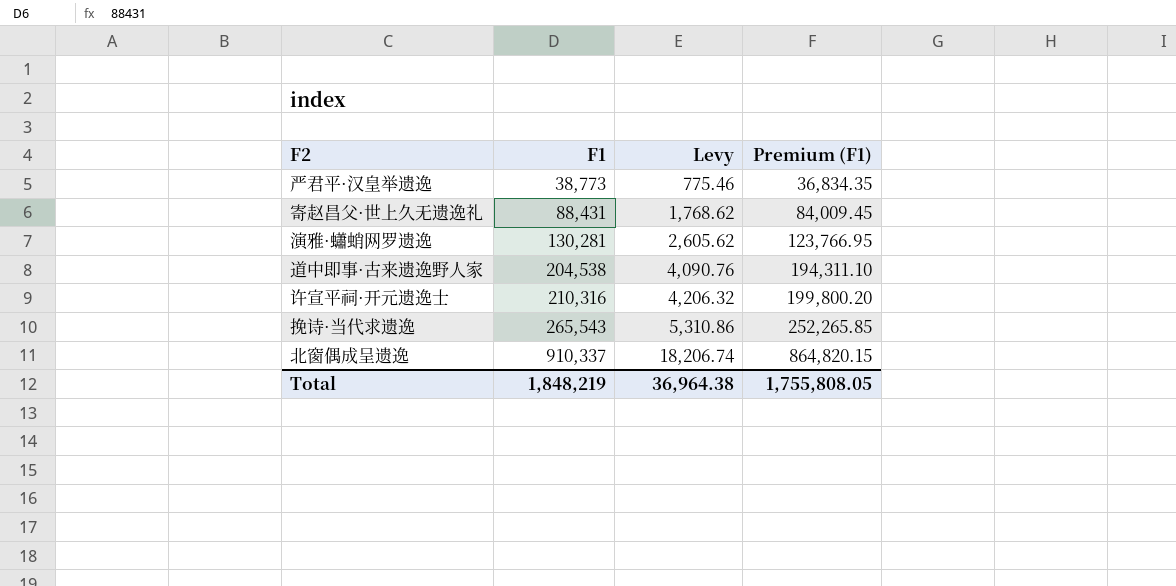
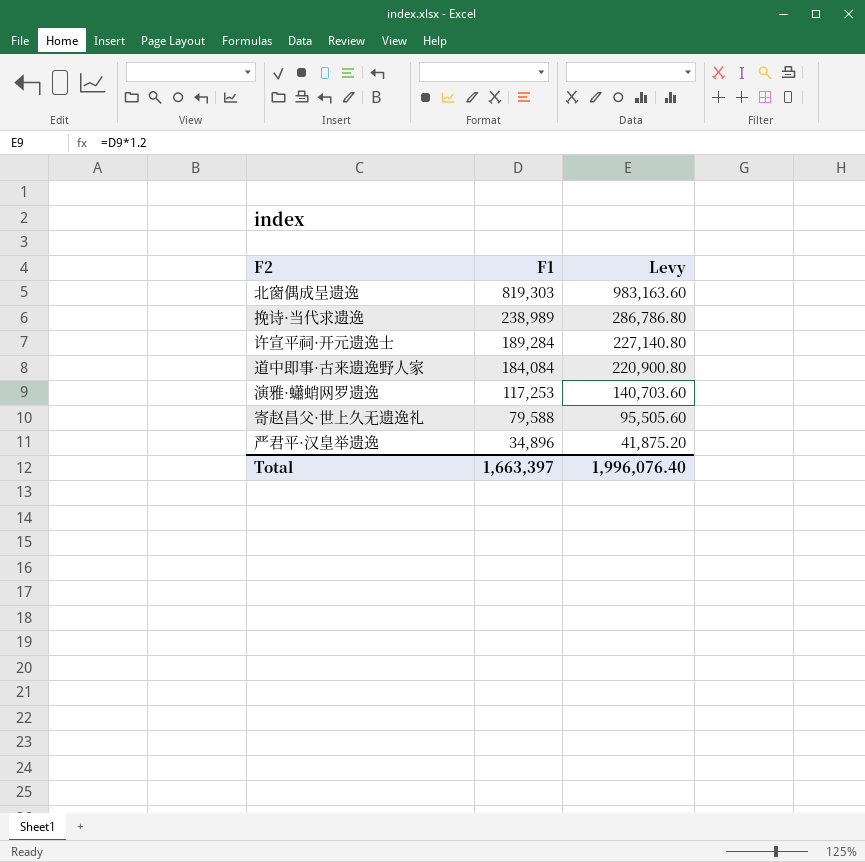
row order: F1 ascending -> F1 descending
column Premium (F1) | formula: [F1] * 0.95 -> none
column Levy | formula: [F1] * 0.02 -> [F1] * 1.2
北窗偶成呈遗逸 | F1: 910,337 -> 819,303
挽诗·当代求遗逸 | F1: 265,543 -> 238,989
许宣平祠·开元遗逸士 | F1: 210,316 -> 189,284
道中即事·古来遗逸野人家 | F1: 204,538 -> 184,084
演雅·蠨蛸网罗遗逸 | F1: 130,281 -> 117,253
寄赵昌父·世上久无遗逸礼 | F1: 88,431 -> 79,588
严君平·汉皇举遗逸 | F1: 38,773 -> 34,896
Total | F1: 1,848,219 -> 1,663,397
Total | Levy: 36,964.38 -> 1,996,076.40

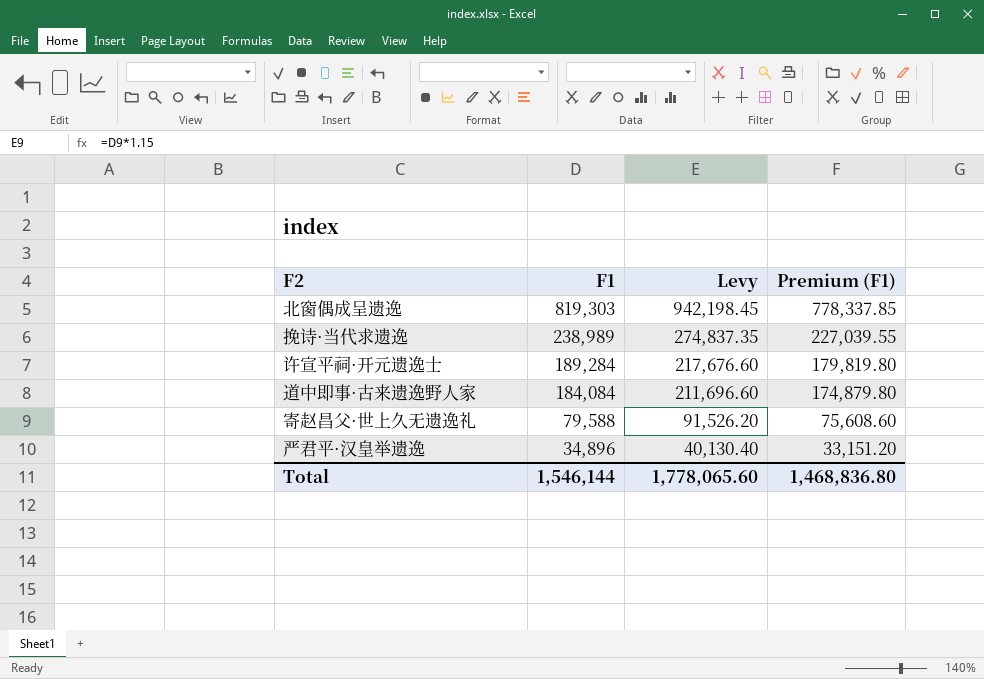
column Levy | formula: [F1] * 1.2 -> [F1] * 1.15
column Premium (F1) | formula: none -> [F1] * 0.95
row 演雅·蠨蛸网罗遗逸: 117,253 | 140,703.60 -> none
Total | F1: 1,663,397 -> 1,546,144
Total | Levy: 1,996,076.40 -> 1,778,065.60

